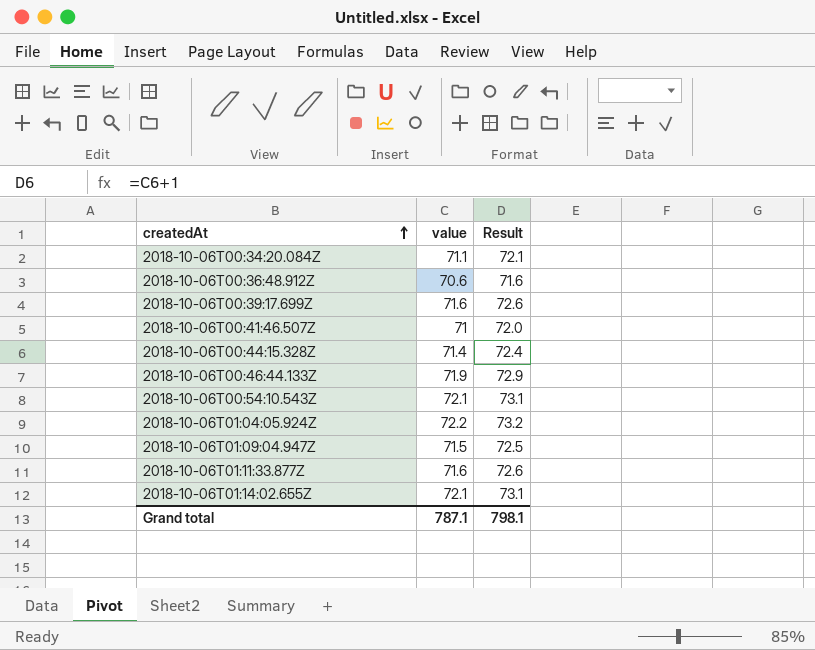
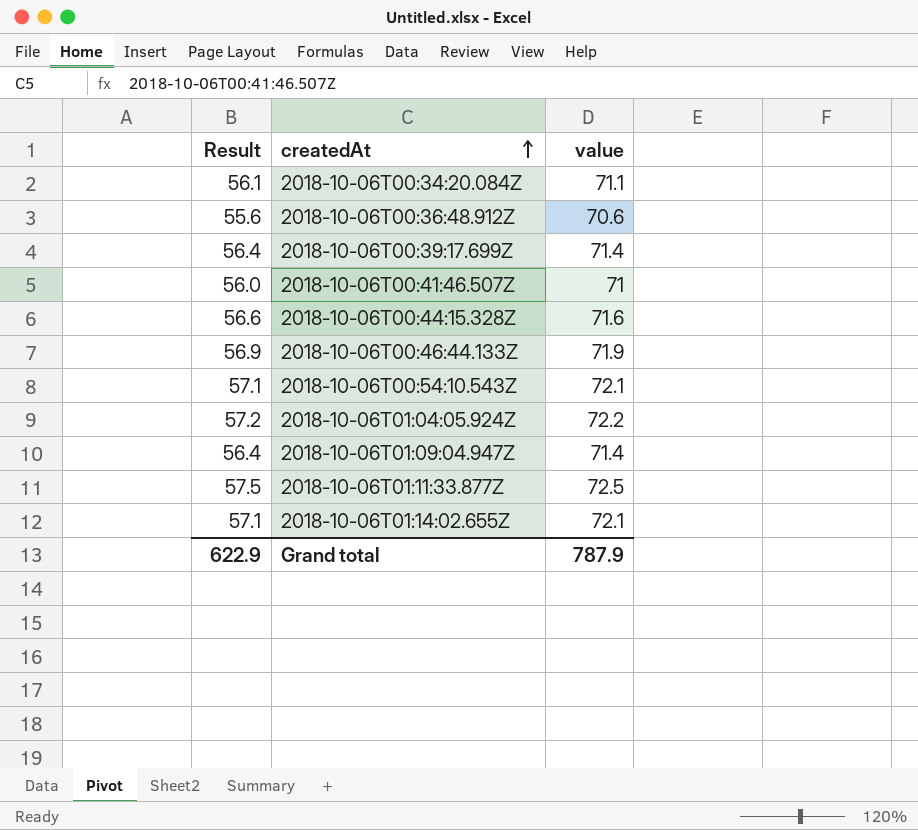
column Result | formula: [value] + 1 -> [value] - 15
column Result | position: 3 -> 1
2018-10-06T00:39:17.699Z | value: 71.6 -> 71.4
2018-10-06T00:44:15.328Z | value: 71.4 -> 71.6
2018-10-06T01:09:04.947Z | value: 71.5 -> 71.4
2018-10-06T01:11:33.877Z | value: 71.6 -> 72.5
Grand total | Result: 798.1 -> 622.9
Grand total | value: 787.1 -> 787.9

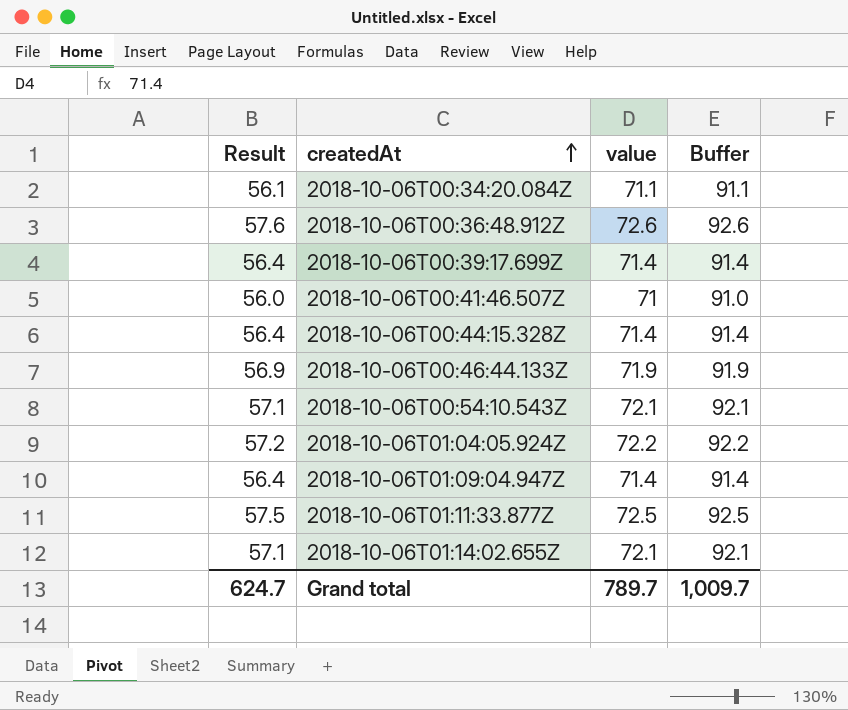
column Buffer | formula: none -> [value] + 20
2018-10-06T00:36:48.912Z | Result: 55.6 -> 57.6
2018-10-06T00:36:48.912Z | value: 70.6 -> 72.6
2018-10-06T00:44:15.328Z | Result: 56.6 -> 56.4
2018-10-06T00:44:15.328Z | value: 71.6 -> 71.4
Grand total | Result: 622.9 -> 624.7
Grand total | value: 787.9 -> 789.7

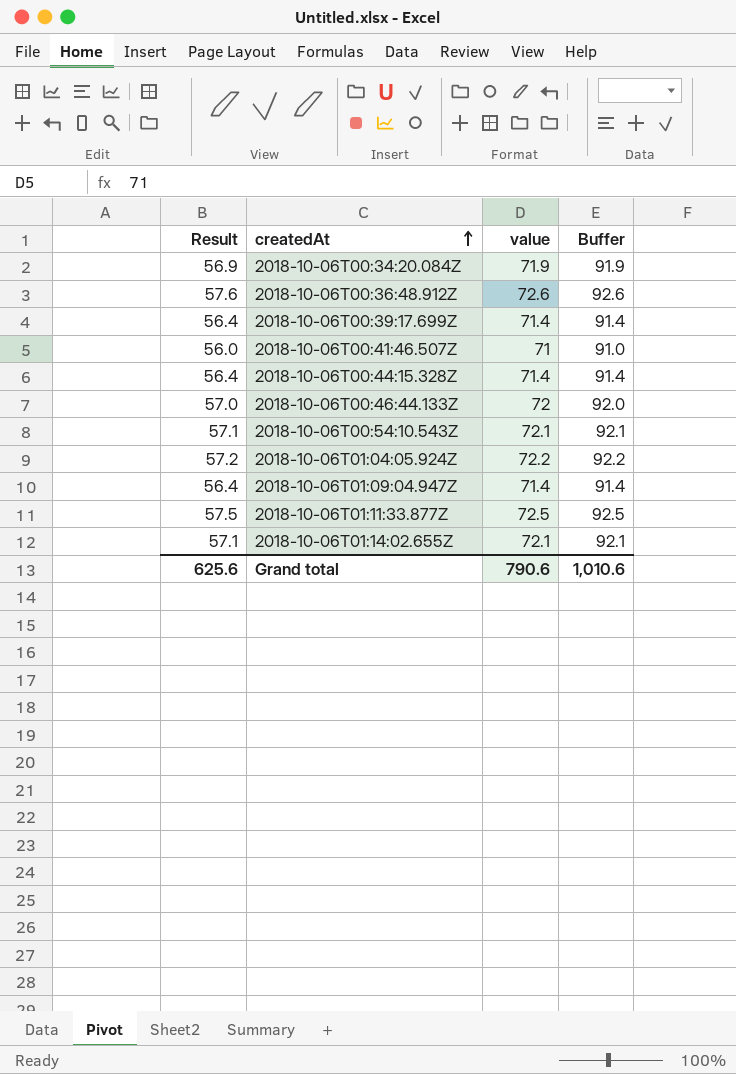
2018-10-06T00:34:20.084Z | Result: 56.1 -> 56.9
2018-10-06T00:34:20.084Z | value: 71.1 -> 71.9
2018-10-06T00:34:20.084Z | Buffer: 91.1 -> 91.9
2018-10-06T00:46:44.133Z | Result: 56.9 -> 57.0
2018-10-06T00:46:44.133Z | value: 71.9 -> 72
2018-10-06T00:46:44.133Z | Buffer: 91.9 -> 92.0
Grand total | Result: 624.7 -> 625.6
Grand total | value: 789.7 -> 790.6
Grand total | Buffer: 1,009.7 -> 1,010.6

